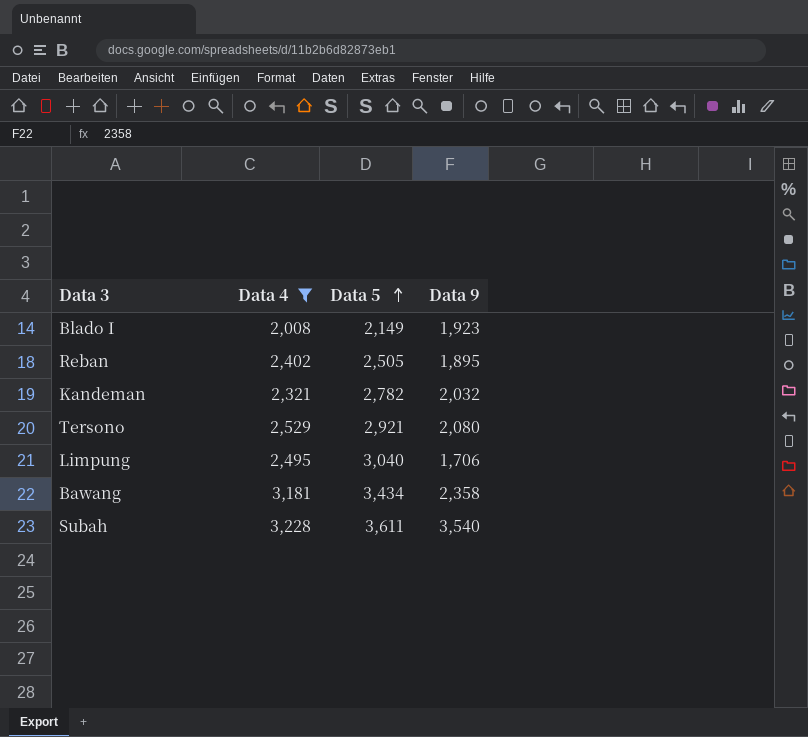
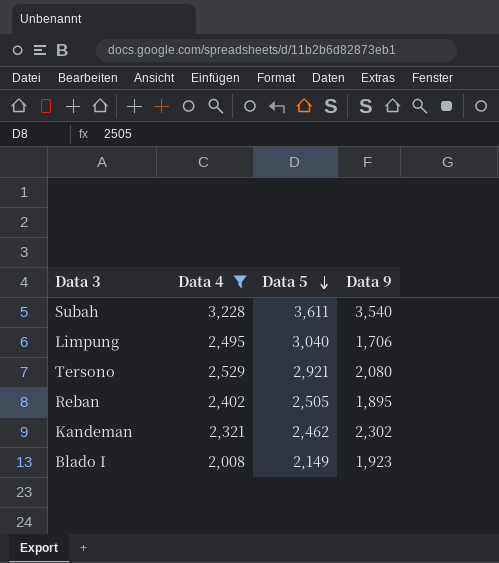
row order: Data 5 ascending -> Data 5 descending
row Bawang: 3,181 | 3,434 | 2,358 -> none
Kandeman | Data 5: 2,782 -> 2,462
Kandeman | Data 9: 2,032 -> 2,302

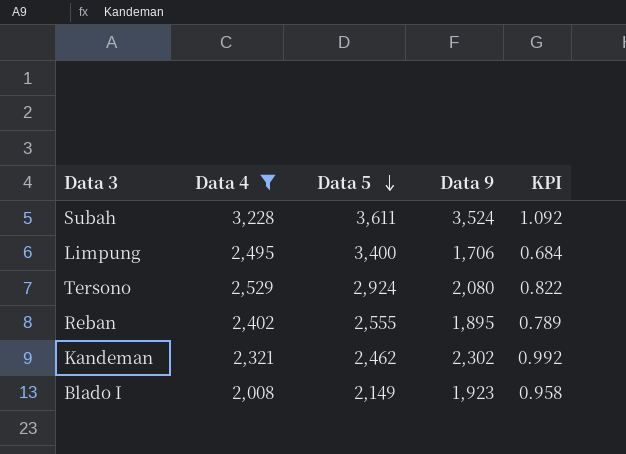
column KPI | formula: none -> [Data 9] / [Data 4]
Subah | Data 9: 3,540 -> 3,524
Limpung | Data 5: 3,040 -> 3,400
Tersono | Data 5: 2,921 -> 2,924
Reban | Data 5: 2,505 -> 2,555

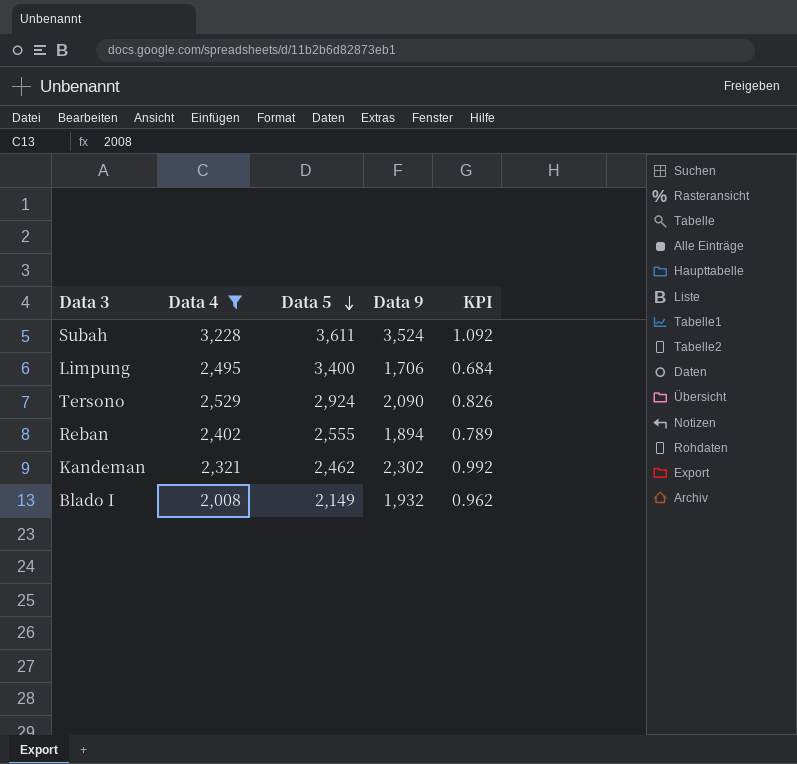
Tersono | Data 9: 2,080 -> 2,090
Tersono | KPI: 0.822 -> 0.826
Reban | Data 9: 1,895 -> 1,894
Blado I | Data 9: 1,923 -> 1,932
Blado I | KPI: 0.958 -> 0.962

